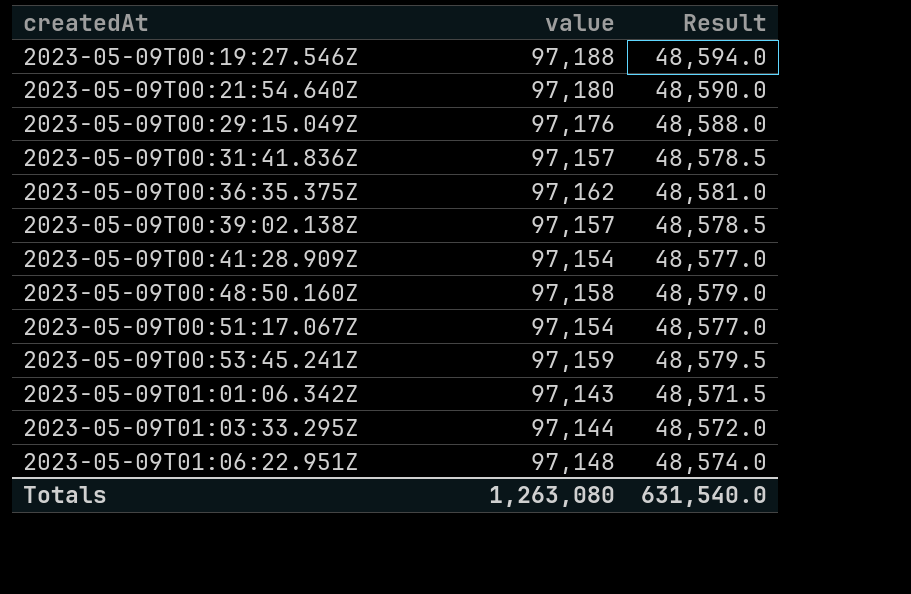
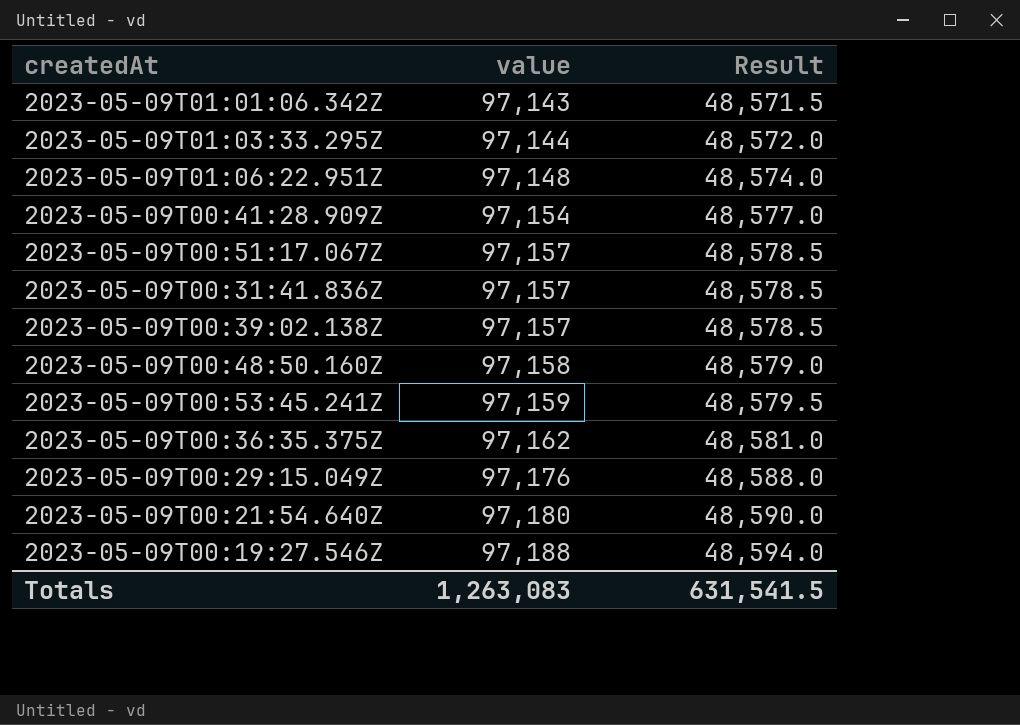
row order: createdAt ascending -> value ascending
2023-05-09T00:51:17.067Z | value: 97,154 -> 97,157
2023-05-09T00:51:17.067Z | Result: 48,577.0 -> 48,578.5
Totals | value: 1,263,080 -> 1,263,083
Totals | Result: 631,540.0 -> 631,541.5

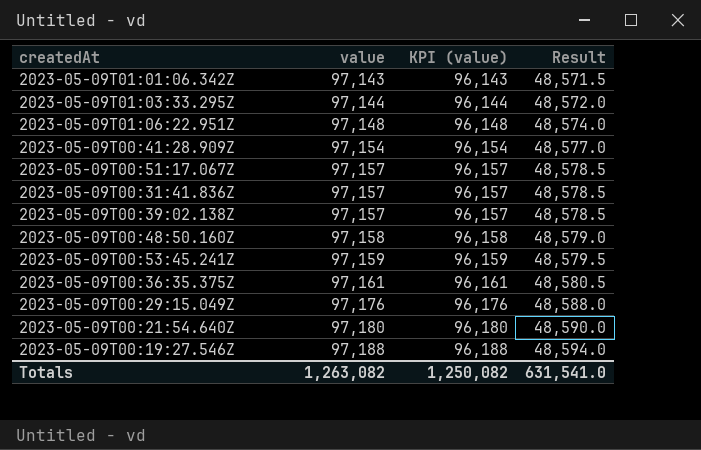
column KPI (value) | formula: none -> [value] - 1000
2023-05-09T00:36:35.375Z | value: 97,162 -> 97,161
2023-05-09T00:36:35.375Z | Result: 48,581.0 -> 48,580.5
Totals | value: 1,263,083 -> 1,263,082
Totals | Result: 631,541.5 -> 631,541.0

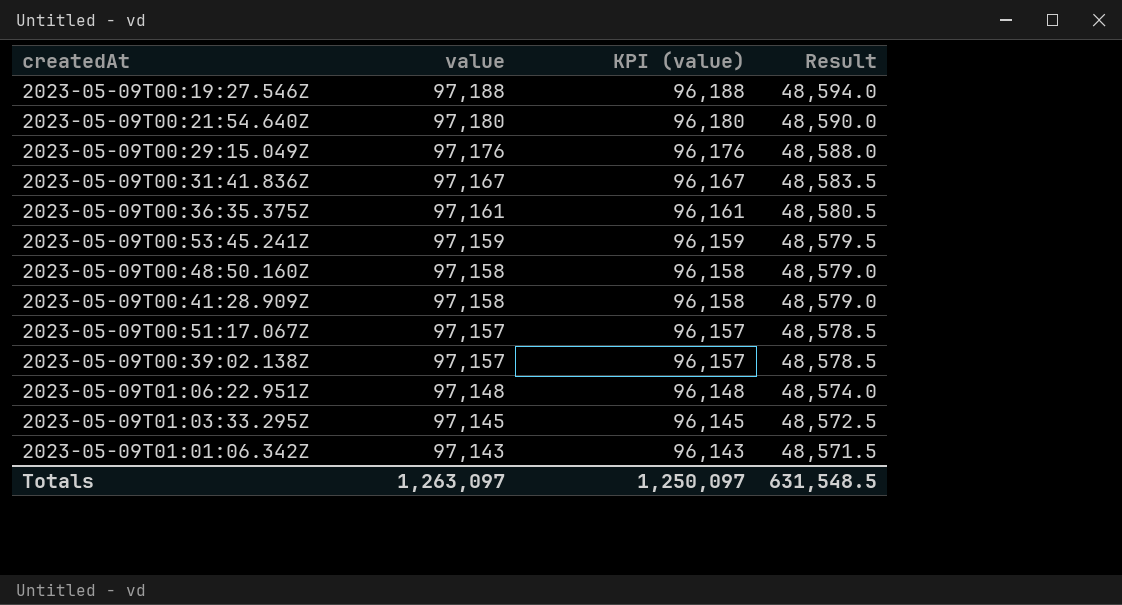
row order: value ascending -> value descending
2023-05-09T00:31:41.836Z | value: 97,157 -> 97,167
2023-05-09T00:31:41.836Z | KPI (value): 96,157 -> 96,167
2023-05-09T00:31:41.836Z | Result: 48,578.5 -> 48,583.5
2023-05-09T00:41:28.909Z | value: 97,154 -> 97,158
2023-05-09T00:41:28.909Z | KPI (value): 96,154 -> 96,158
2023-05-09T00:41:28.909Z | Result: 48,577.0 -> 48,579.0
2023-05-09T01:03:33.295Z | value: 97,144 -> 97,145
2023-05-09T01:03:33.295Z | KPI (value): 96,144 -> 96,145
2023-05-09T01:03:33.295Z | Result: 48,572.0 -> 48,572.5
Totals | value: 1,263,082 -> 1,263,097
Totals | KPI (value): 1,250,082 -> 1,250,097
Totals | Result: 631,541.0 -> 631,548.5

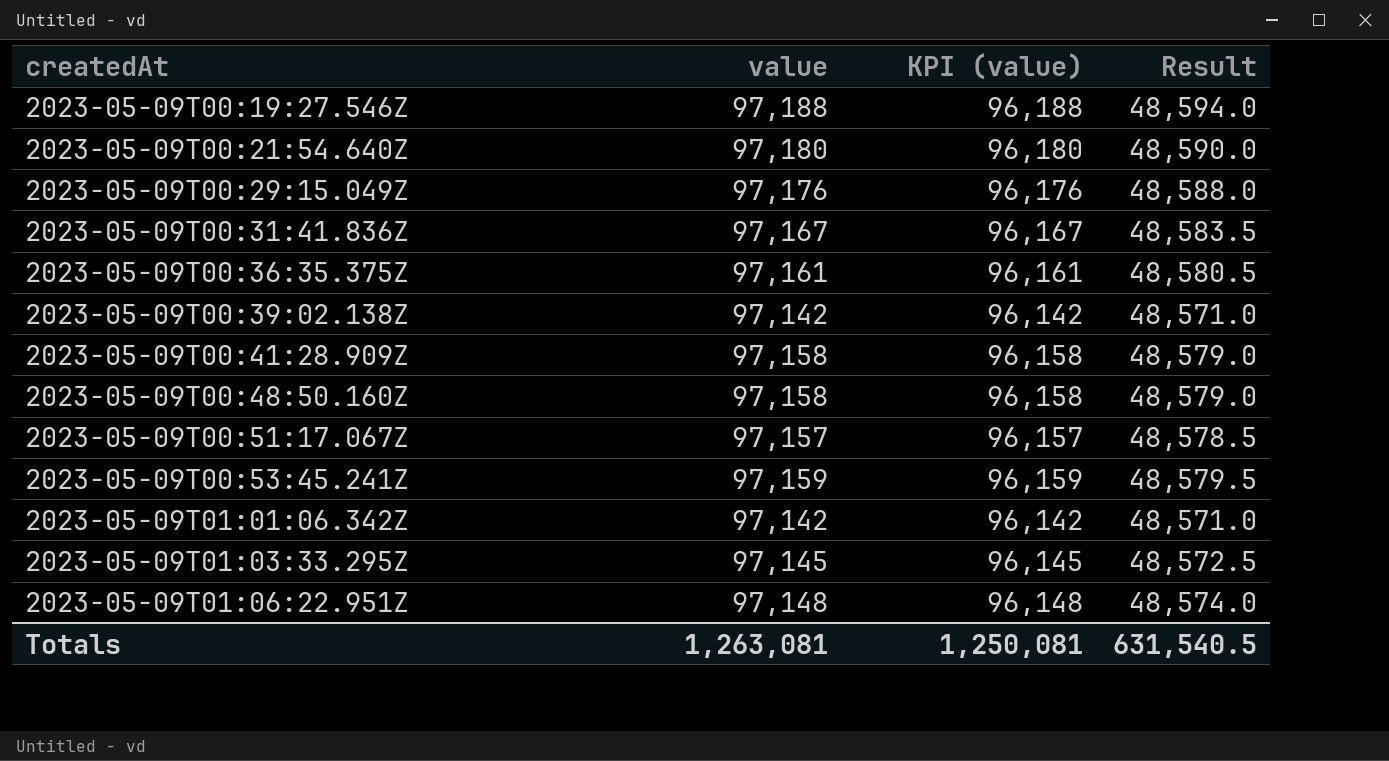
row order: value descending -> createdAt ascending
2023-05-09T00:39:02.138Z | value: 97,157 -> 97,142
2023-05-09T00:39:02.138Z | KPI (value): 96,157 -> 96,142
2023-05-09T00:39:02.138Z | Result: 48,578.5 -> 48,571.0
2023-05-09T01:01:06.342Z | value: 97,143 -> 97,142
2023-05-09T01:01:06.342Z | KPI (value): 96,143 -> 96,142
2023-05-09T01:01:06.342Z | Result: 48,571.5 -> 48,571.0
Totals | value: 1,263,097 -> 1,263,081
Totals | KPI (value): 1,250,097 -> 1,250,081
Totals | Result: 631,548.5 -> 631,540.5

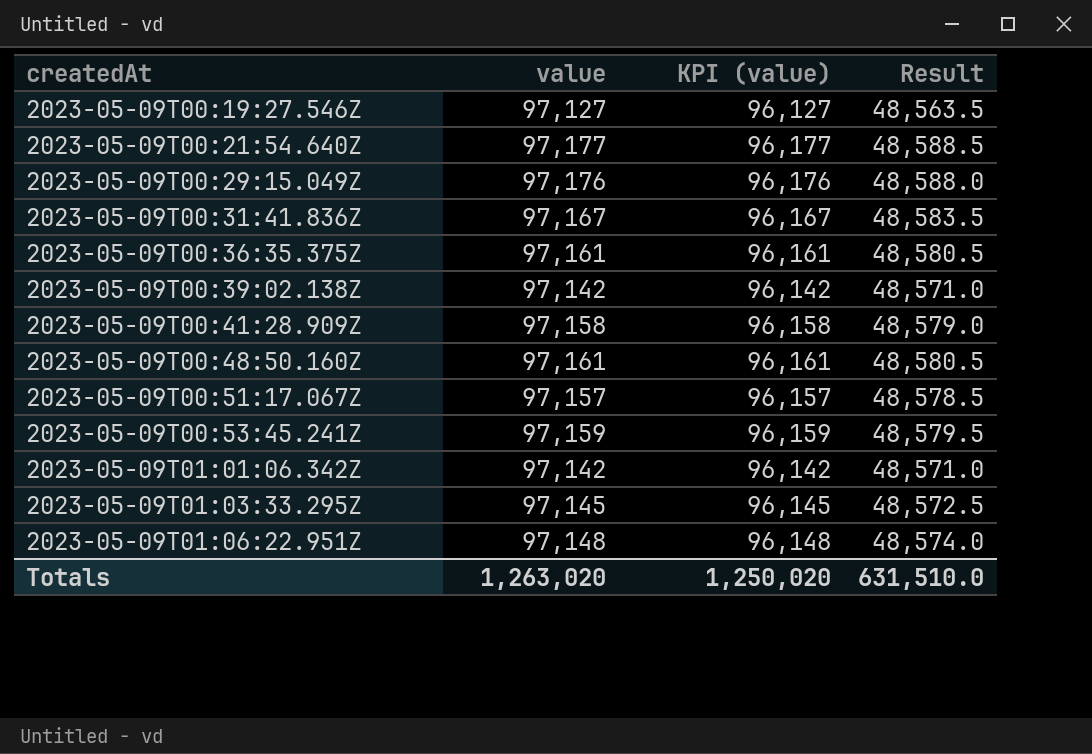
2023-05-09T00:19:27.546Z | value: 97,188 -> 97,127
2023-05-09T00:19:27.546Z | KPI (value): 96,188 -> 96,127
2023-05-09T00:19:27.546Z | Result: 48,594.0 -> 48,563.5
2023-05-09T00:21:54.640Z | value: 97,180 -> 97,177
2023-05-09T00:21:54.640Z | KPI (value): 96,180 -> 96,177
2023-05-09T00:21:54.640Z | Result: 48,590.0 -> 48,588.5
2023-05-09T00:48:50.160Z | value: 97,158 -> 97,161
2023-05-09T00:48:50.160Z | KPI (value): 96,158 -> 96,161
2023-05-09T00:48:50.160Z | Result: 48,579.0 -> 48,580.5
Totals | value: 1,263,081 -> 1,263,020
Totals | KPI (value): 1,250,081 -> 1,250,020
Totals | Result: 631,540.5 -> 631,510.0

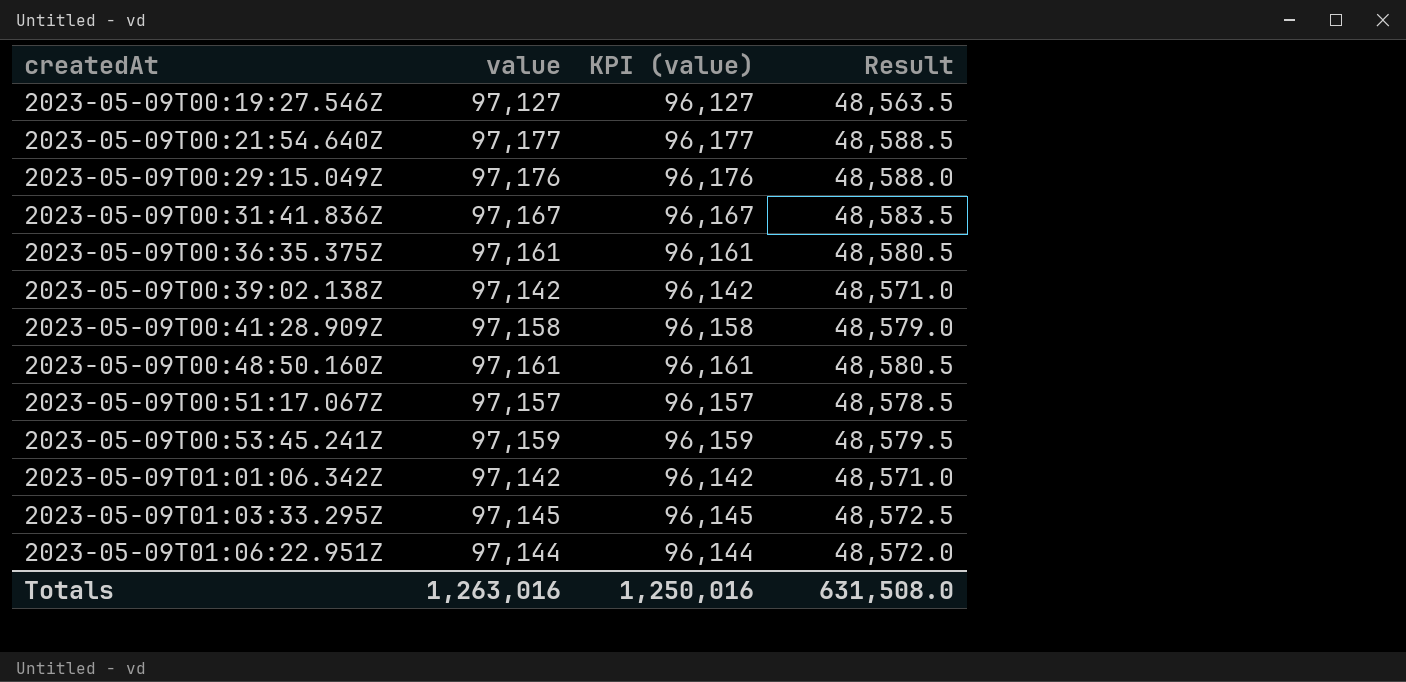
2023-05-09T01:06:22.951Z | value: 97,148 -> 97,144
2023-05-09T01:06:22.951Z | KPI (value): 96,148 -> 96,144
2023-05-09T01:06:22.951Z | Result: 48,574.0 -> 48,572.0
Totals | value: 1,263,020 -> 1,263,016
Totals | KPI (value): 1,250,020 -> 1,250,016
Totals | Result: 631,510.0 -> 631,508.0

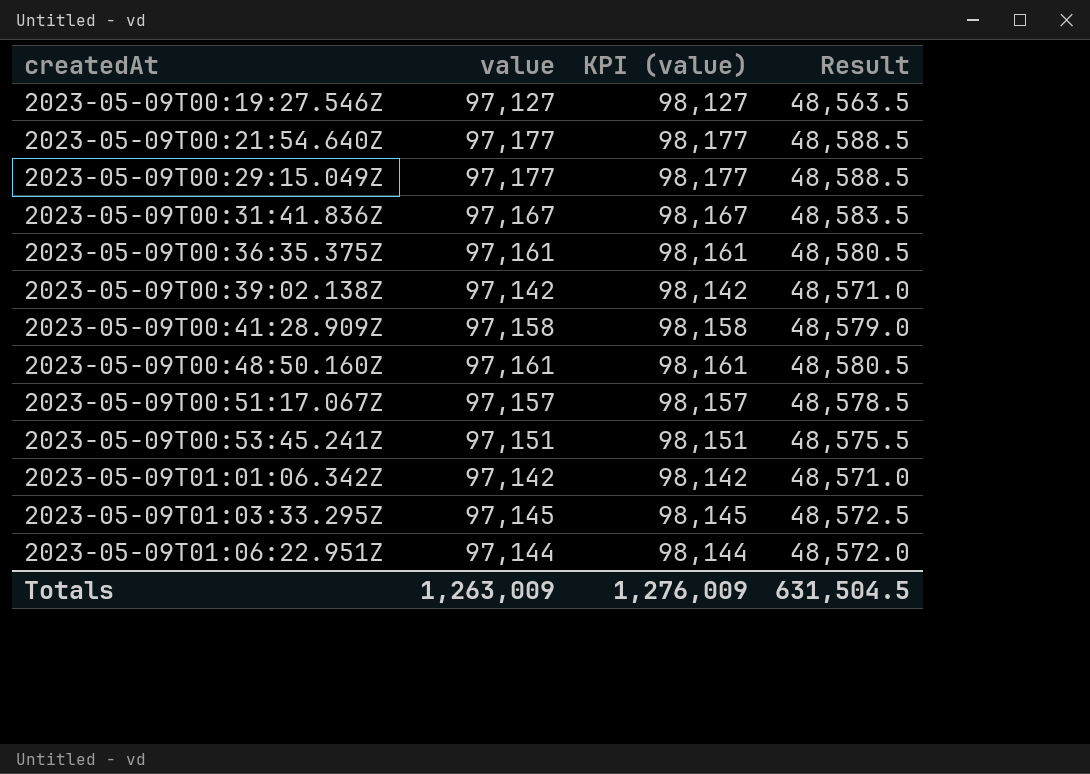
column KPI (value) | formula: [value] - 1000 -> [value] + 1000
2023-05-09T00:29:15.049Z | value: 97,176 -> 97,177
2023-05-09T00:29:15.049Z | Result: 48,588.0 -> 48,588.5
2023-05-09T00:53:45.241Z | value: 97,159 -> 97,151
2023-05-09T00:53:45.241Z | Result: 48,579.5 -> 48,575.5
Totals | value: 1,263,016 -> 1,263,009
Totals | KPI (value): 1,250,016 -> 1,276,009
Totals | Result: 631,508.0 -> 631,504.5

